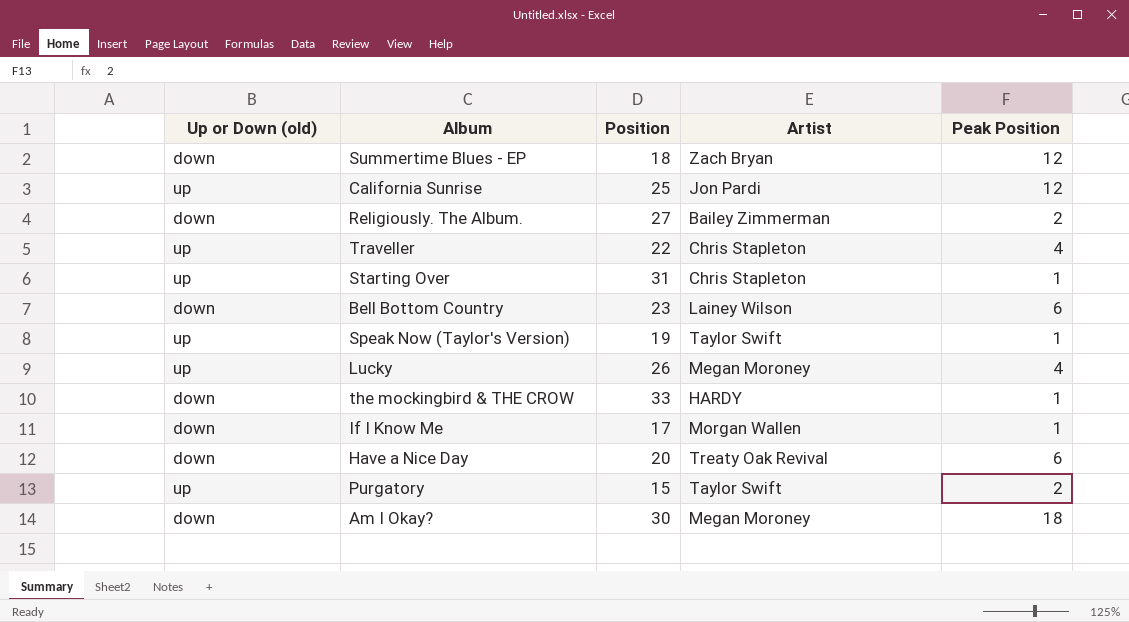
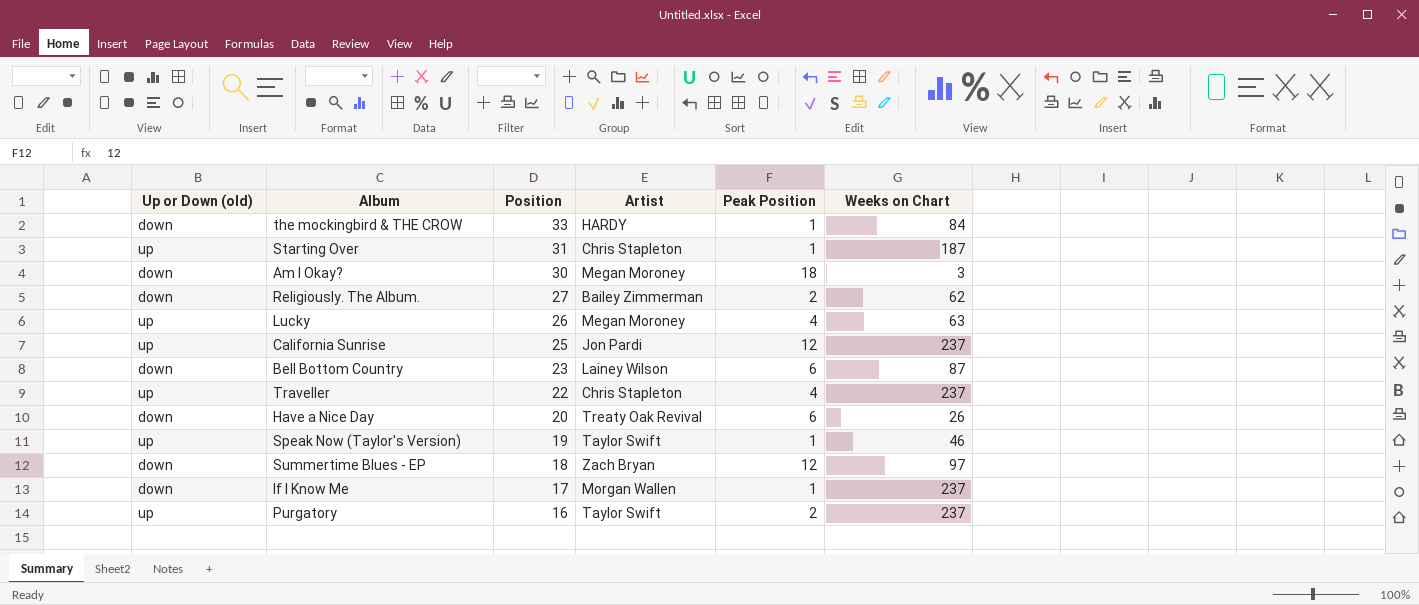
row order: none -> Position descending
column Weeks on Chart | position: none -> 6
Purgatory | Position: 15 -> 16

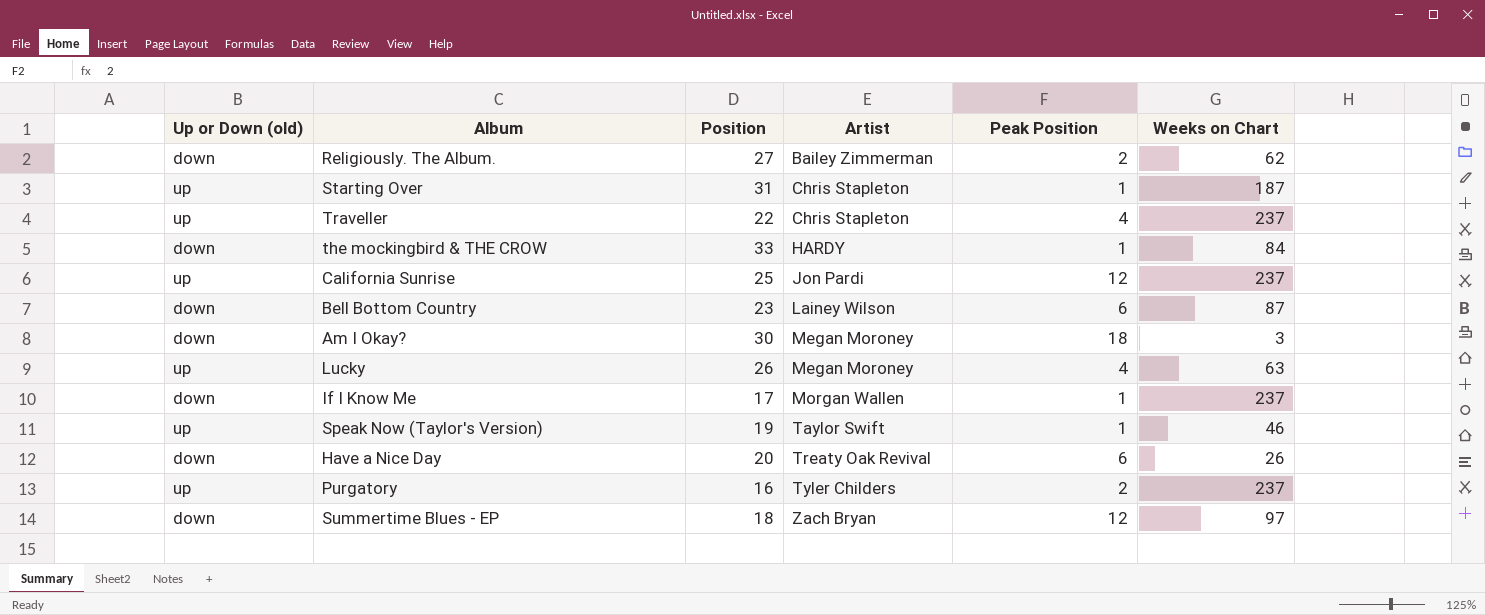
row order: Position descending -> Artist ascending
Purgatory | Artist: Taylor Swift -> Tyler Childers

